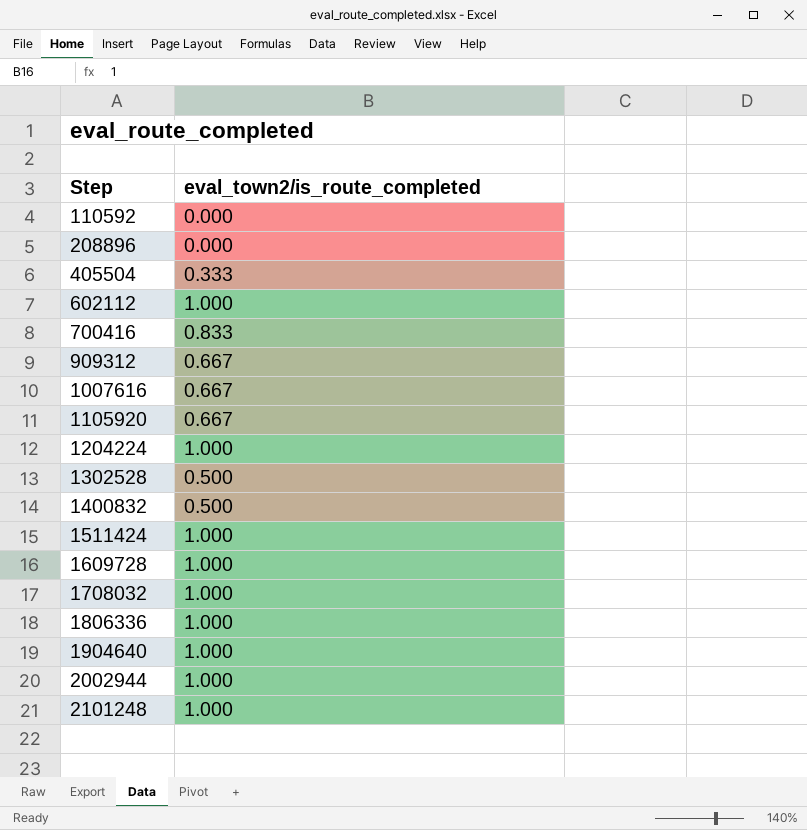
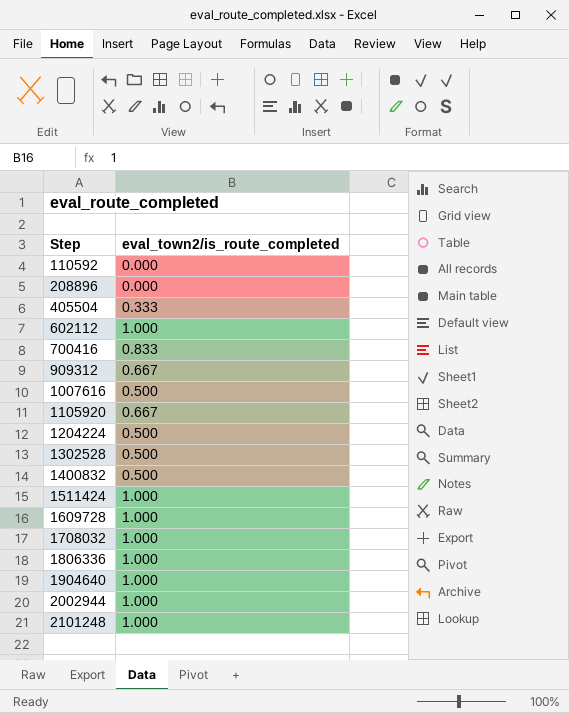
1007616 | eval_town2/is_route_completed: 0.667 -> 0.500
1204224 | eval_town2/is_route_completed: 1.000 -> 0.500

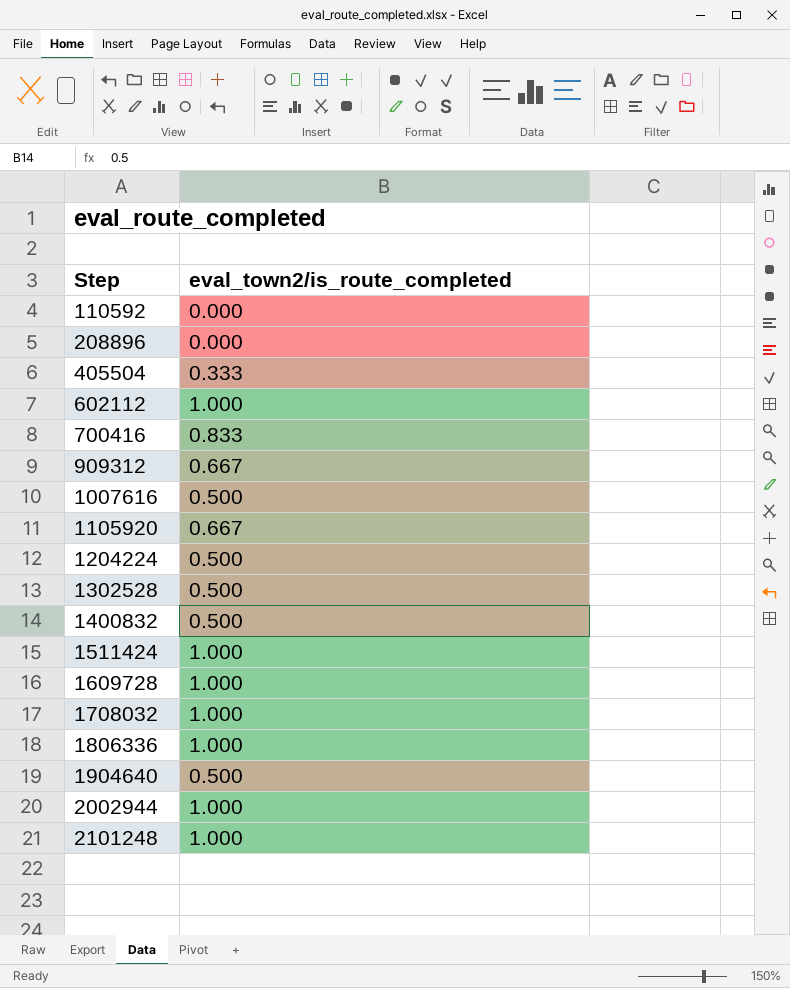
1904640 | eval_town2/is_route_completed: 1.000 -> 0.500

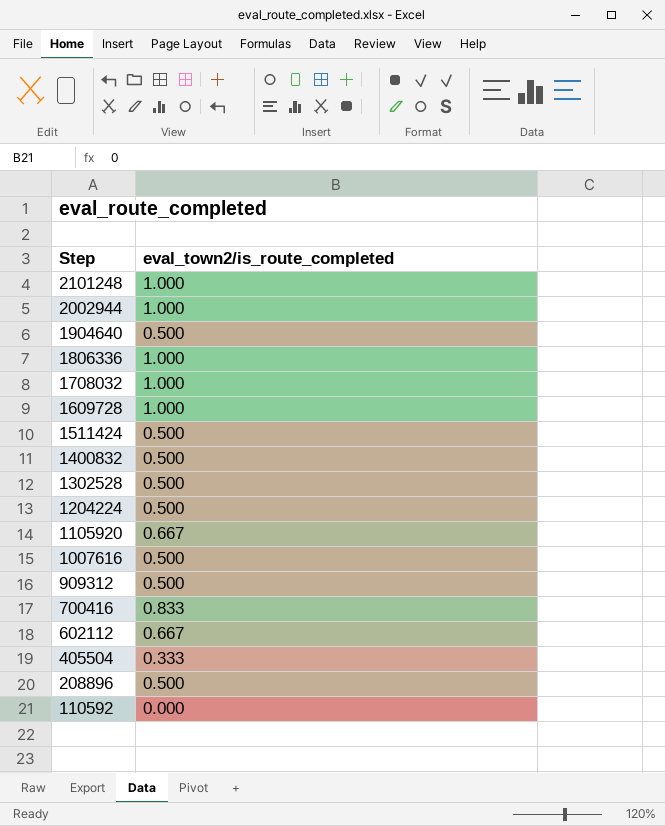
row order: Step ascending -> Step descending
1511424 | eval_town2/is_route_completed: 1.000 -> 0.500
909312 | eval_town2/is_route_completed: 0.667 -> 0.500
602112 | eval_town2/is_route_completed: 1.000 -> 0.667
208896 | eval_town2/is_route_completed: 0.000 -> 0.500

